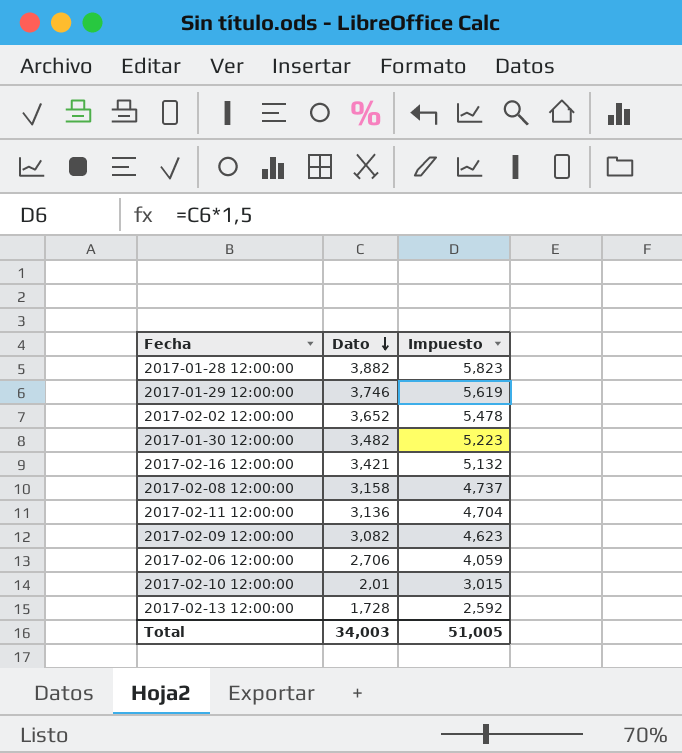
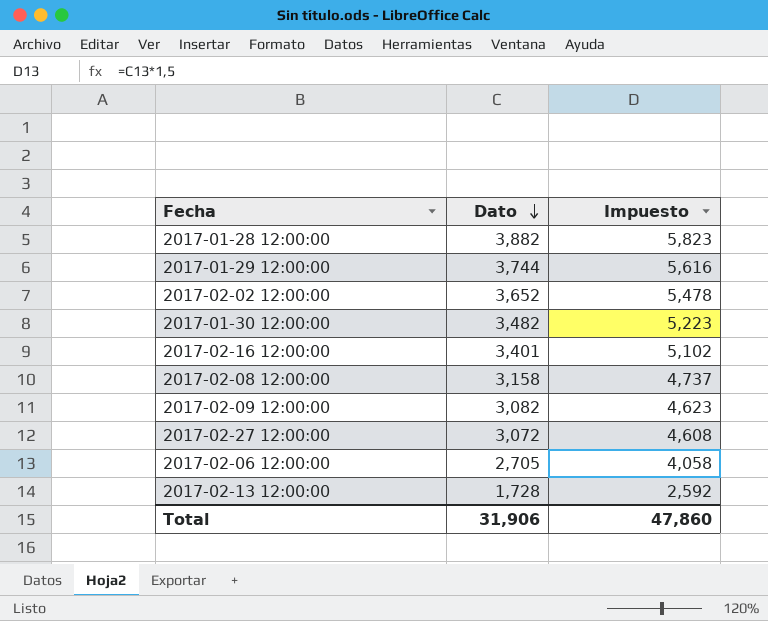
row 2017-02-11 12:00:00: 3,136 | 4,704 -> none
row 2017-02-10 12:00:00: 2,01 | 3,015 -> none
2017-01-29 12:00:00 | Dato: 3,746 -> 3,744
2017-01-29 12:00:00 | Impuesto: 5,619 -> 5,616
2017-02-16 12:00:00 | Dato: 3,421 -> 3,401
2017-02-16 12:00:00 | Impuesto: 5,132 -> 5,102
row 2017-02-27 12:00:00: none -> 3,072 | 4,608
2017-02-06 12:00:00 | Dato: 2,706 -> 2,705
2017-02-06 12:00:00 | Impuesto: 4,059 -> 4,058
Total | Dato: 34,003 -> 31,906
Total | Impuesto: 51,005 -> 47,860

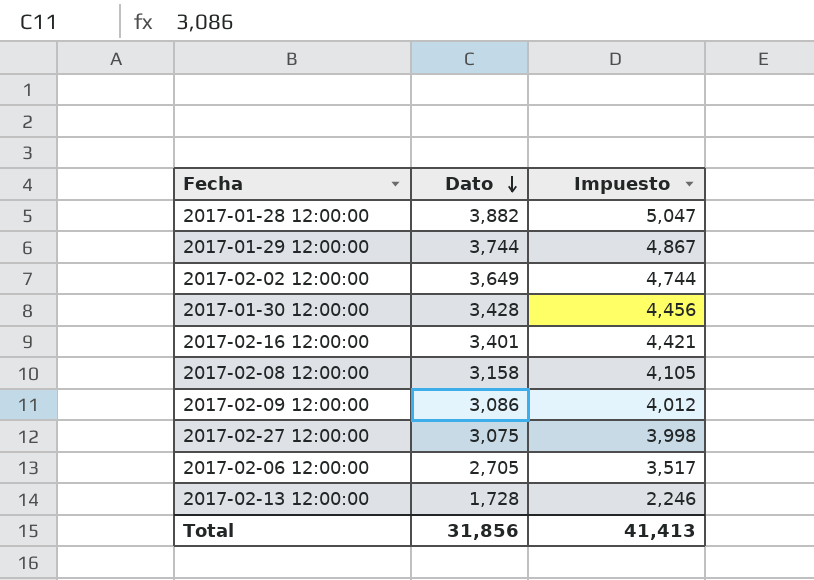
column Impuesto | formula: [Dato] * 1,5 -> [Dato] * 1,3
2017-02-02 12:00:00 | Dato: 3,652 -> 3,649
2017-01-30 12:00:00 | Dato: 3,482 -> 3,428
2017-02-09 12:00:00 | Dato: 3,082 -> 3,086
2017-02-27 12:00:00 | Dato: 3,072 -> 3,075
Total | Dato: 31,906 -> 31,856
Total | Impuesto: 47,860 -> 41,413

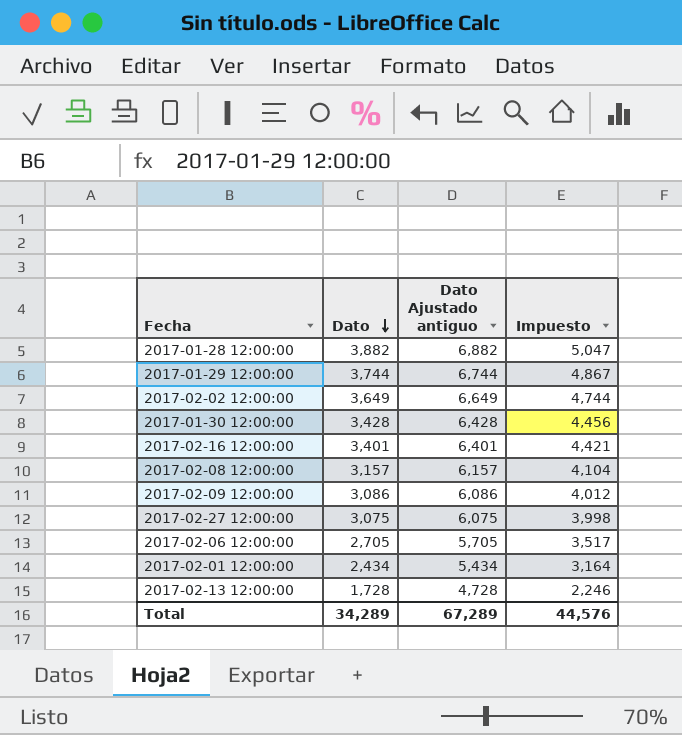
column Dato Ajustado antiguo | formula: none -> [Dato] + 3
2017-02-08 12:00:00 | Dato: 3,158 -> 3,157
2017-02-08 12:00:00 | Impuesto: 4,105 -> 4,104
row 2017-02-01 12:00:00: none -> 2,434 | 5,434 | 3,164
Total | Dato: 31,856 -> 34,289
Total | Impuesto: 41,413 -> 44,576

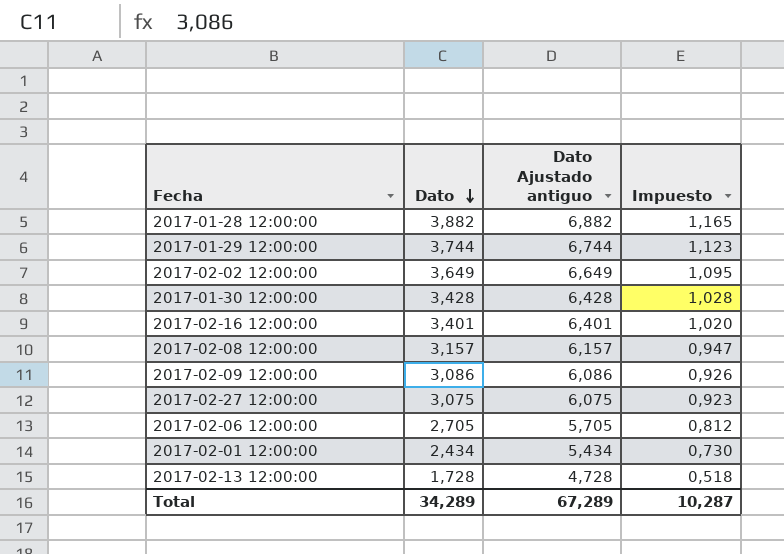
column Impuesto | formula: [Dato] * 1,3 -> [Dato] * 0,3
Total | Impuesto: 44,576 -> 10,287

